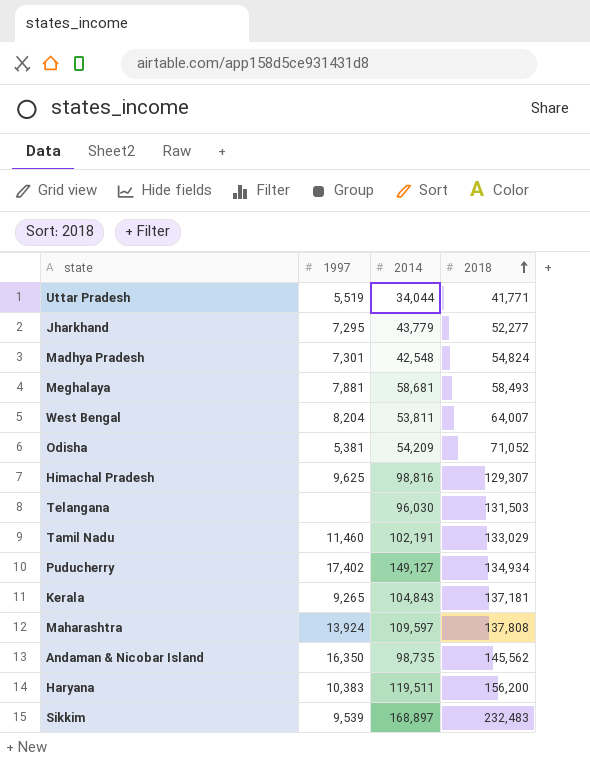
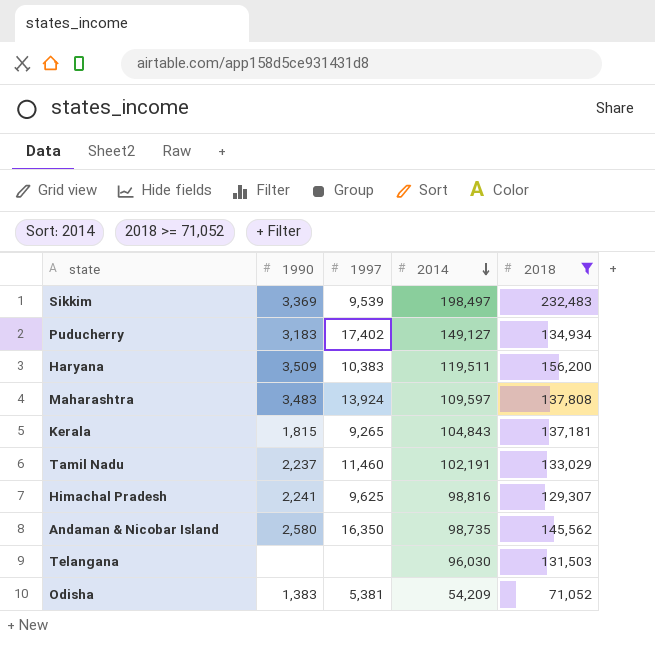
filter: none -> 2018 >= 71,052
row order: 2018 ascending -> 2014 descending
column 1990 | position: none -> 2
Sikkim | 2014: 168,897 -> 198,497

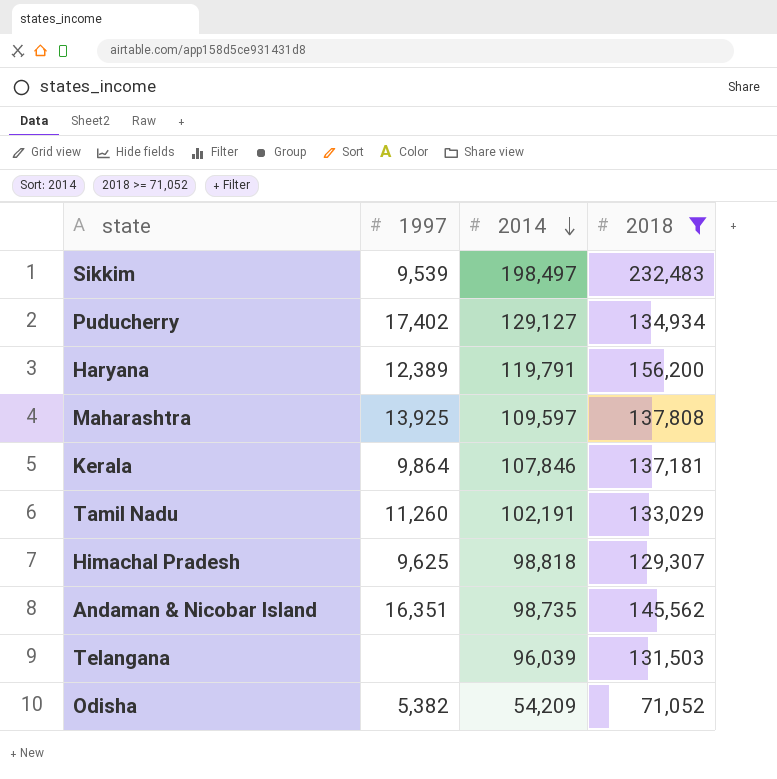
column 1990 | position: 2 -> none
Puducherry | 2014: 149,127 -> 129,127
Haryana | 1997: 10,383 -> 12,389
Haryana | 2014: 119,511 -> 119,791
Maharashtra | 1997: 13,924 -> 13,925
Kerala | 1997: 9,265 -> 9,864
Kerala | 2014: 104,843 -> 107,846
Tamil Nadu | 1997: 11,460 -> 11,260
Himachal Pradesh | 2014: 98,816 -> 98,818
Andaman & Nicobar Island | 1997: 16,350 -> 16,351
Telangana | 2014: 96,030 -> 96,039
Odisha | 1997: 5,381 -> 5,382

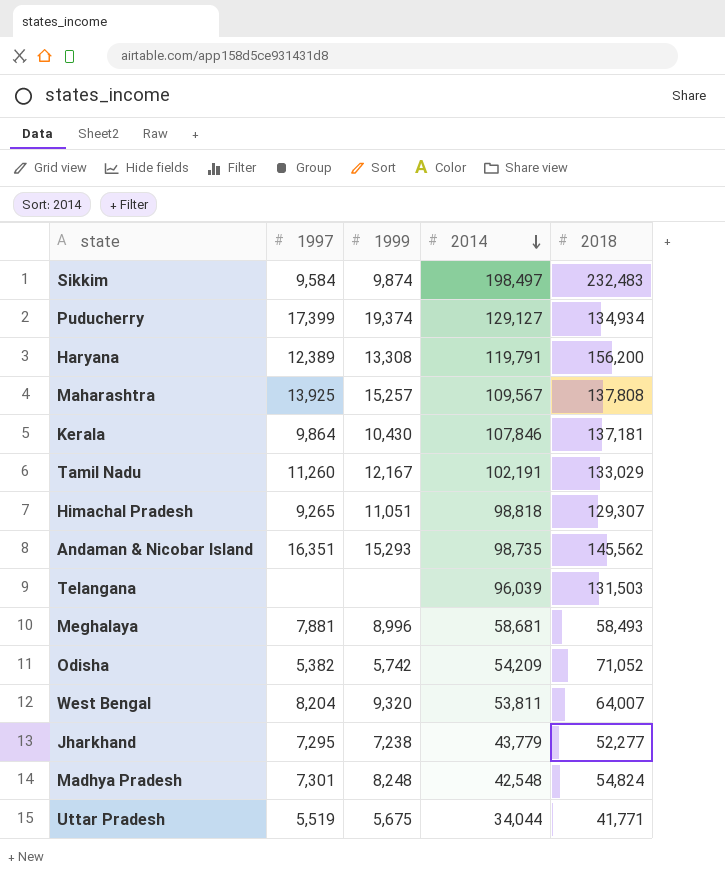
filter: 2018 >= 71,052 -> none
column 1999 | position: none -> 3
Sikkim | 1997: 9,539 -> 9,584
Puducherry | 1997: 17,402 -> 17,399
Maharashtra | 2014: 109,597 -> 109,567
Himachal Pradesh | 1997: 9,625 -> 9,265

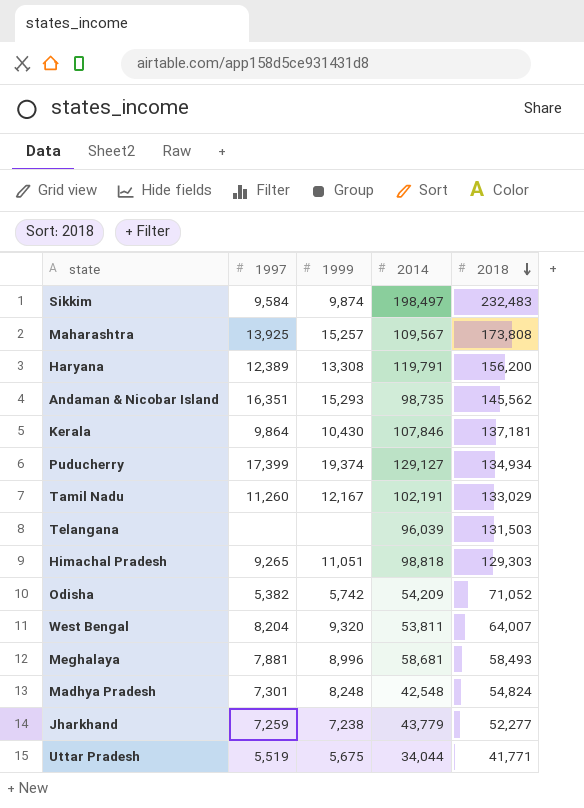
row order: 2014 descending -> 2018 descending
Maharashtra | 2018: 137,808 -> 173,808
Himachal Pradesh | 2018: 129,307 -> 129,303
Jharkhand | 1997: 7,295 -> 7,259

